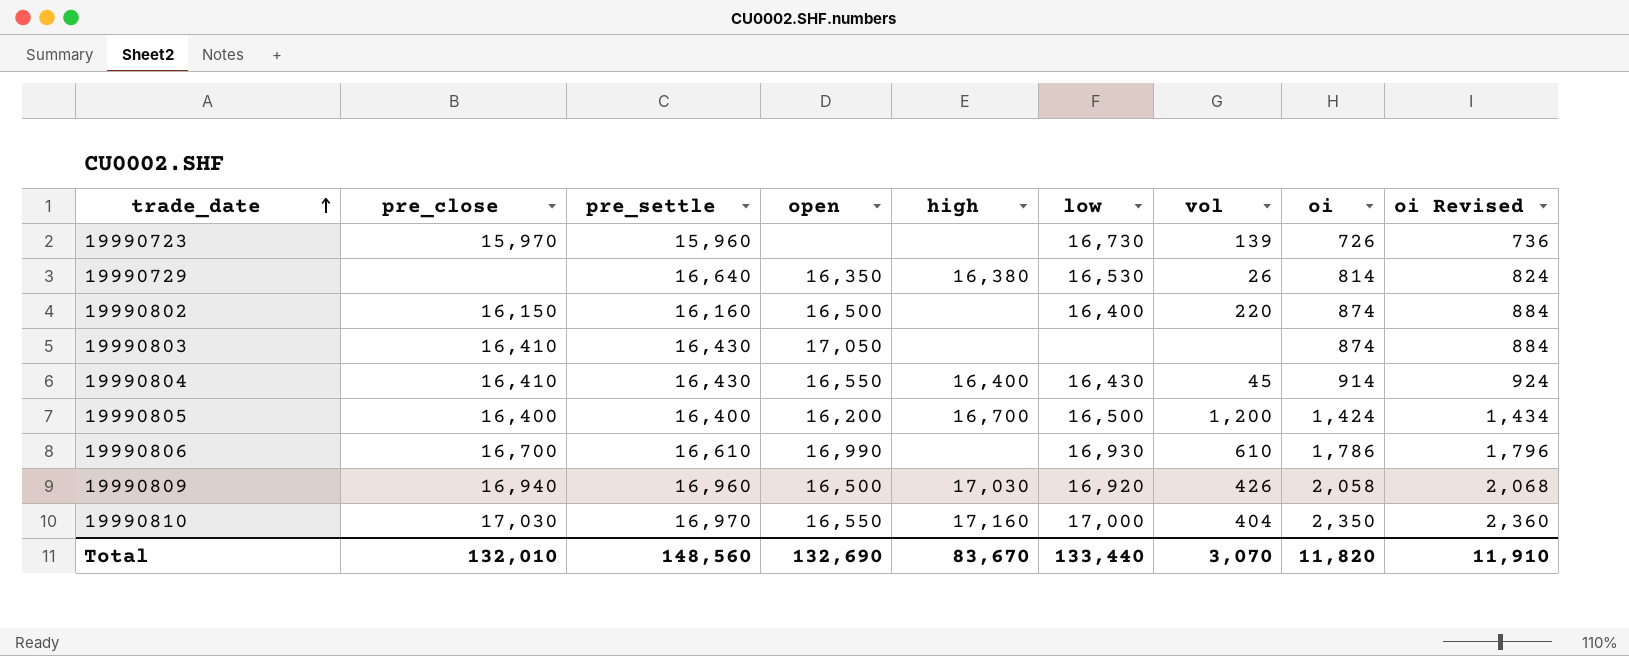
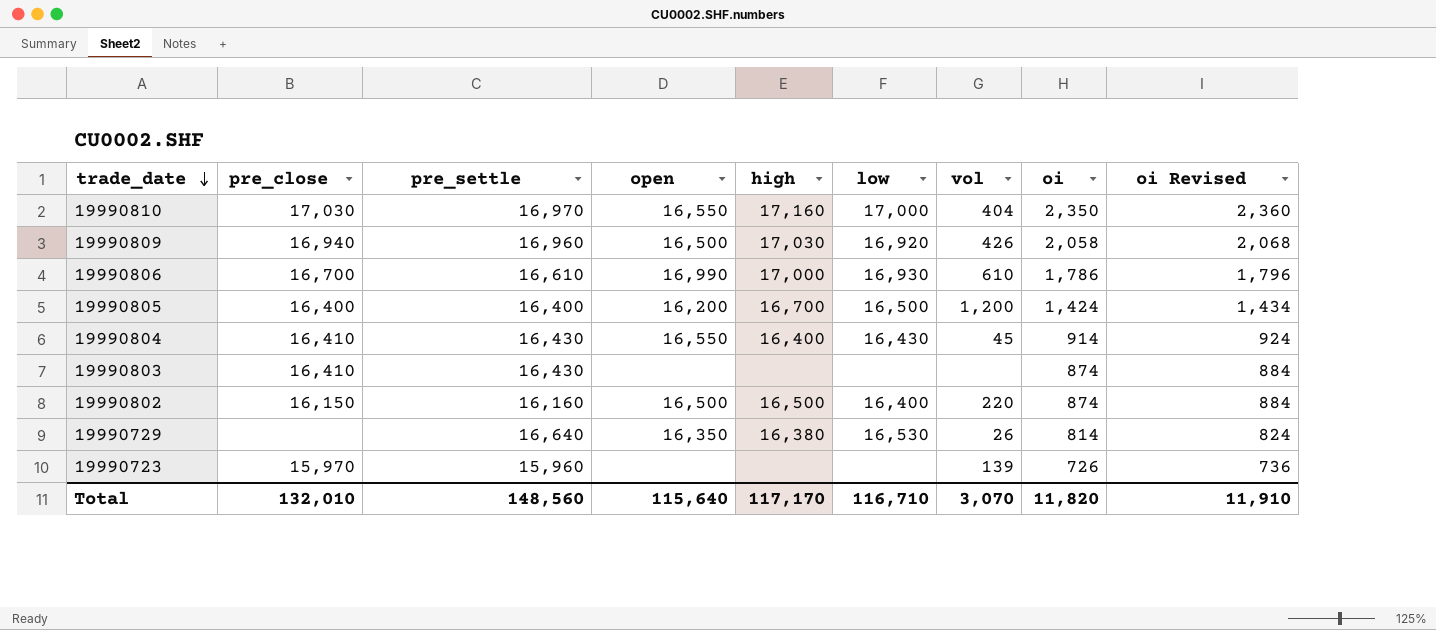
row order: trade_date ascending -> trade_date descending
19990806 | high: none -> 17,000
19990803 | open: 17,050 -> none
19990802 | high: none -> 16,500
19990723 | low: 16,730 -> none
Total | open: 132,690 -> 115,640
Total | high: 83,670 -> 117,170
Total | low: 133,440 -> 116,710

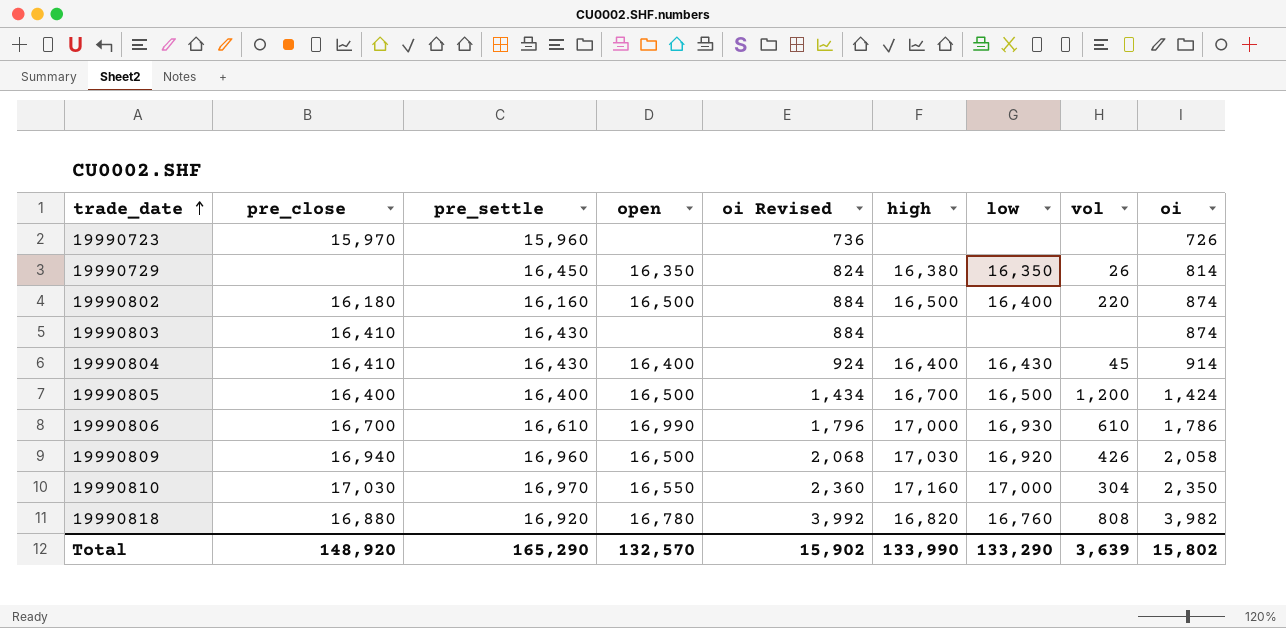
row order: trade_date descending -> trade_date ascending
column oi Revised | position: 9 -> 5
19990723 | vol: 139 -> none
19990729 | pre_settle: 16,640 -> 16,450
19990729 | low: 16,530 -> 16,350
19990802 | pre_close: 16,150 -> 16,180
19990804 | open: 16,550 -> 16,400
19990805 | open: 16,200 -> 16,500
19990810 | vol: 404 -> 304
row 19990818: none -> 16,880 | 16,920 | 16,780 | 3,992 | 16,820 | 16,760 | 808 | 3,982
Total | pre_close: 132,010 -> 148,920
Total | pre_settle: 148,560 -> 165,290
Total | open: 115,640 -> 132,570
Total | oi Revised: 11,910 -> 15,902
Total | high: 117,170 -> 133,990
Total | low: 116,710 -> 133,290
Total | vol: 3,070 -> 3,639
Total | oi: 11,820 -> 15,802

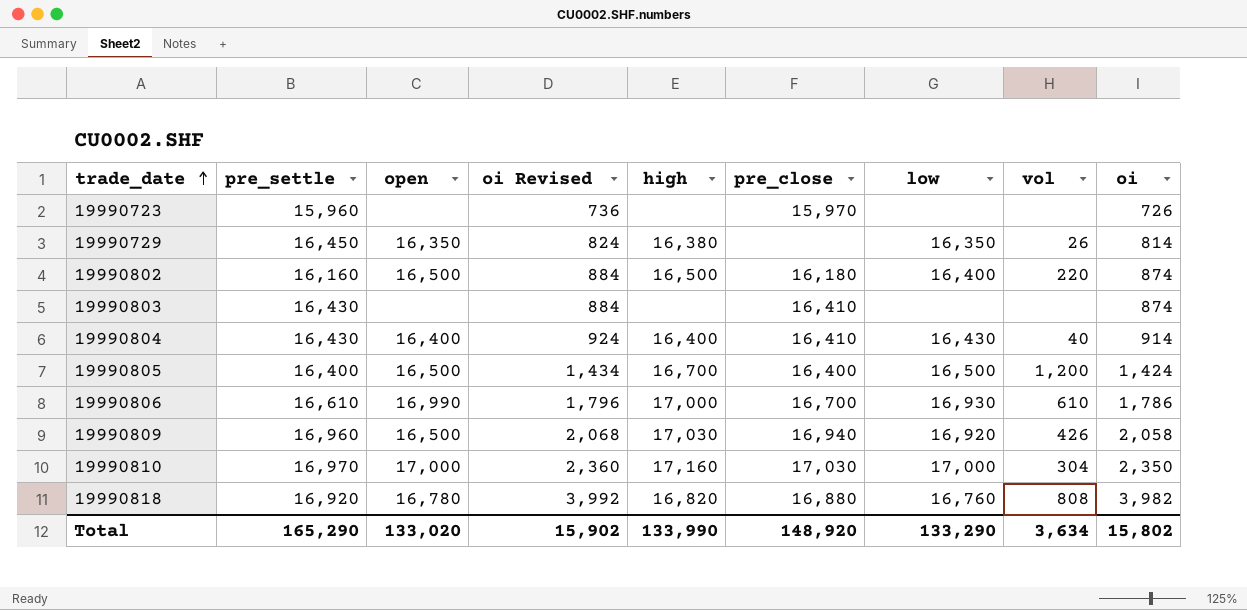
column pre_close | position: 2 -> 6
19990804 | vol: 45 -> 40
19990810 | open: 16,550 -> 17,000
Total | open: 132,570 -> 133,020
Total | vol: 3,639 -> 3,634

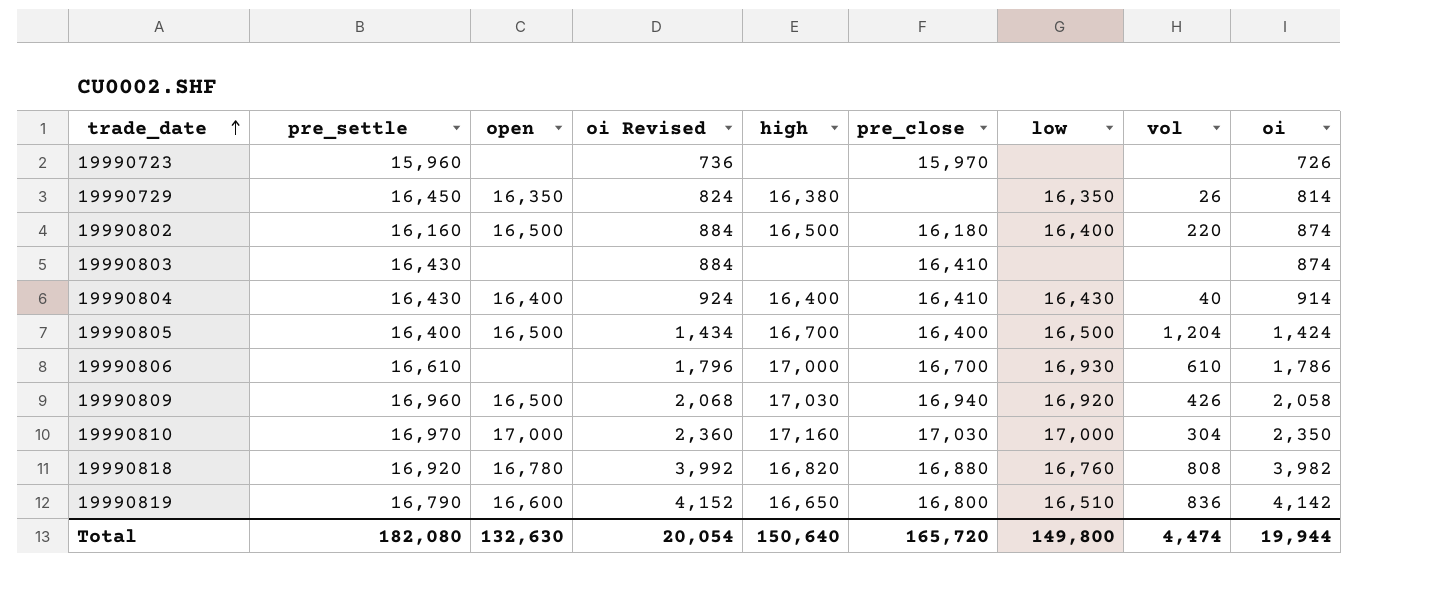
19990805 | vol: 1,200 -> 1,204
19990806 | open: 16,990 -> none
row 19990819: none -> 16,790 | 16,600 | 4,152 | 16,650 | 16,800 | 16,510 | 836 | 4,142
Total | pre_settle: 165,290 -> 182,080
Total | open: 133,020 -> 132,630
Total | oi Revised: 15,902 -> 20,054
Total | high: 133,990 -> 150,640
Total | pre_close: 148,920 -> 165,720
Total | low: 133,290 -> 149,800
Total | vol: 3,634 -> 4,474
Total | oi: 15,802 -> 19,944

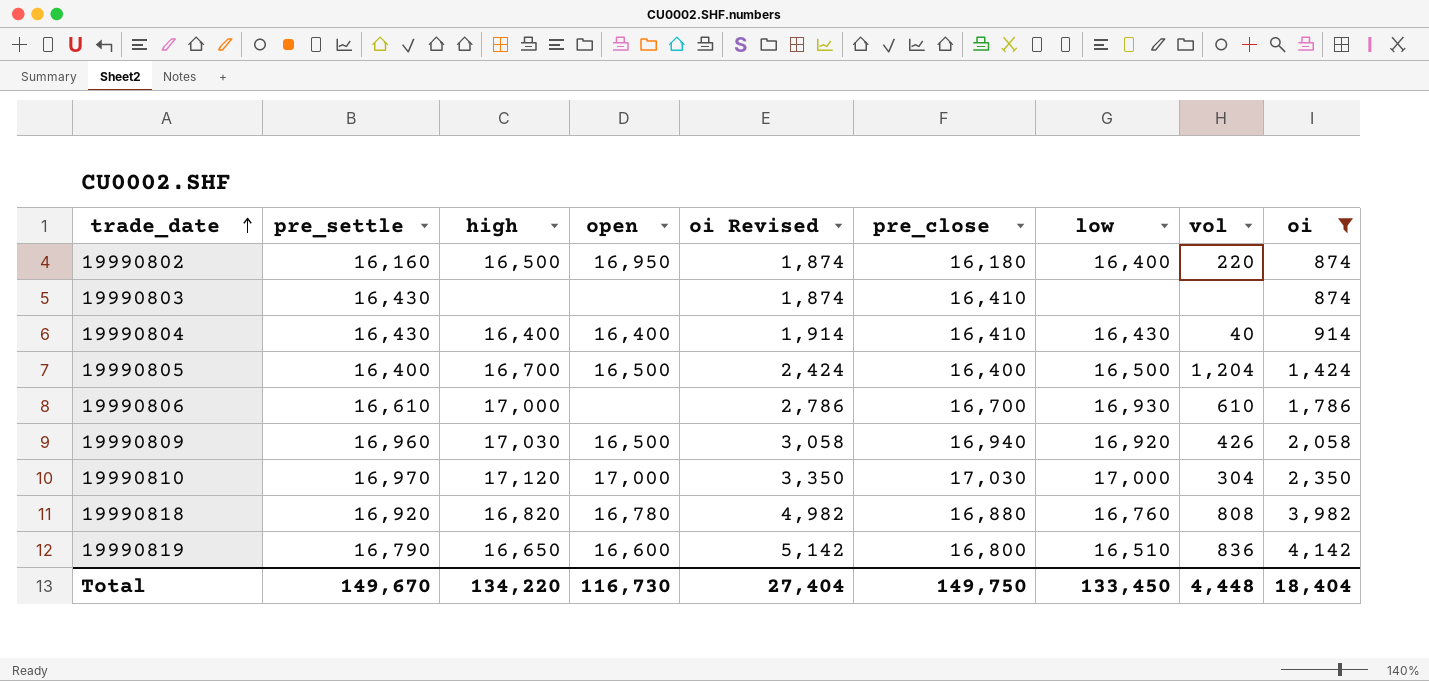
filter: none -> oi >= 874
column high | position: 5 -> 3
column oi Revised | formula: [oi] + 10 -> [oi] + 1000
19990802 | open: 16,500 -> 16,950
19990810 | high: 17,160 -> 17,120
Total | pre_settle: 182,080 -> 149,670
Total | high: 150,640 -> 134,220
Total | open: 132,630 -> 116,730
Total | oi Revised: 20,054 -> 27,404
Total | pre_close: 165,720 -> 149,750
Total | low: 149,800 -> 133,450
Total | vol: 4,474 -> 4,448
Total | oi: 19,944 -> 18,404

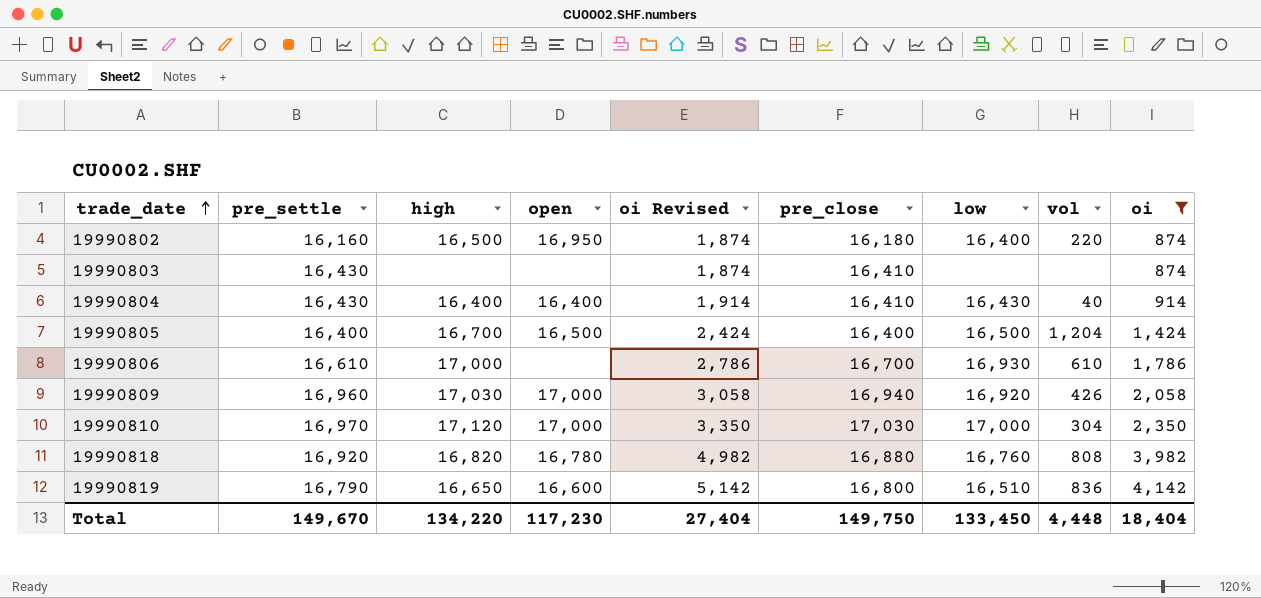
19990809 | open: 16,500 -> 17,000
Total | open: 116,730 -> 117,230

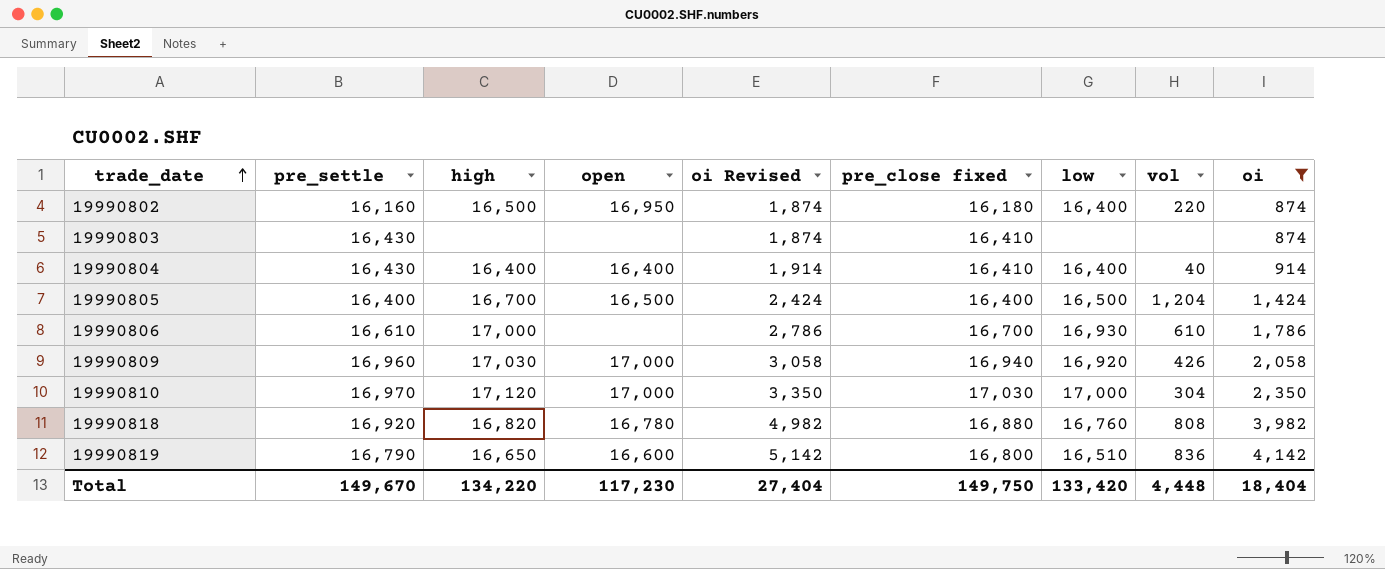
column name: pre_close -> pre_close fixed
19990804 | low: 16,430 -> 16,400
Total | low: 133,450 -> 133,420

